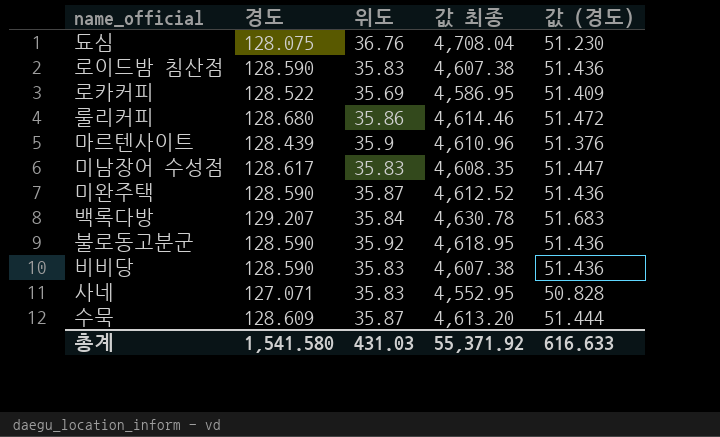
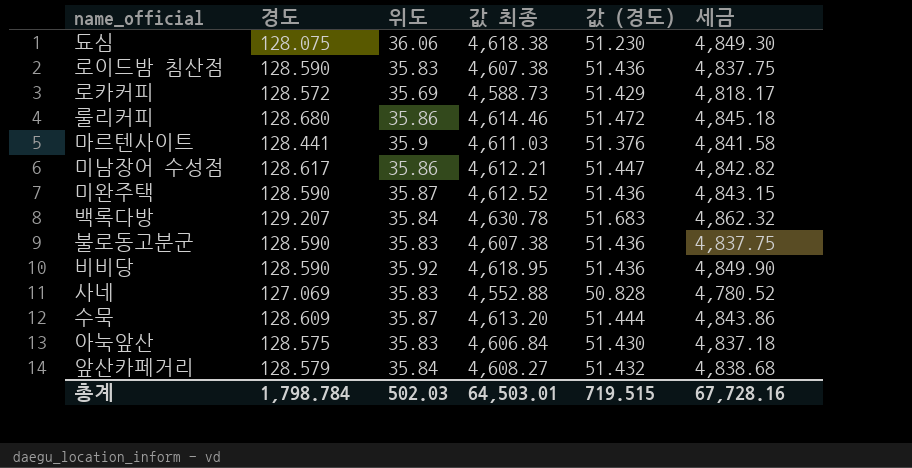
column 세금 | formula: none -> [값 최종] * 1.05
됴심 | 위도: 36.76 -> 36.06
됴심 | 값 최종: 4,708.04 -> 4,618.38
로카커피 | 경도: 128.522 -> 128.572
로카커피 | 값 최종: 4,586.95 -> 4,588.73
로카커피 | 값 (경도): 51.409 -> 51.429
마르텐사이트 | 경도: 128.439 -> 128.441
마르텐사이트 | 값 최종: 4,610.96 -> 4,611.03
미남장어 수성점 | 위도: 35.83 -> 35.86
미남장어 수성점 | 값 최종: 4,608.35 -> 4,612.21
불로동고분군 | 위도: 35.92 -> 35.83
불로동고분군 | 값 최종: 4,618.95 -> 4,607.38
비비당 | 위도: 35.83 -> 35.92
비비당 | 값 최종: 4,607.38 -> 4,618.95
사네 | 경도: 127.071 -> 127.069
사네 | 값 최종: 4,552.95 -> 4,552.88
row 아눅앞산: none -> 128.575 | 35.83 | 4,606.84 | 51.430 | 4,837.18
row 앞산카페거리: none -> 128.579 | 35.84 | 4,608.27 | 51.432 | 4,838.68
총계 | 경도: 1,541.580 -> 1,798.784
총계 | 위도: 431.03 -> 502.03
총계 | 값 최종: 55,371.92 -> 64,503.01
총계 | 값 (경도): 616.633 -> 719.515

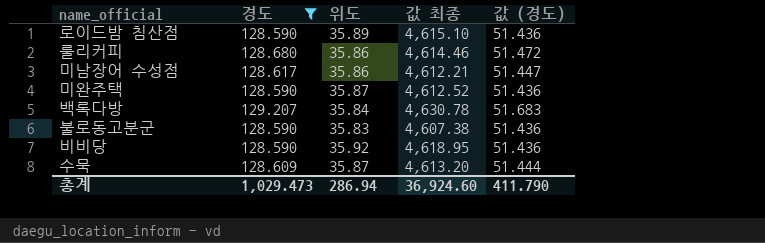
filter: none -> 경도 >= 128.590
column 세금 | formula: [값 최종] * 1.05 -> none
로이드밤 침산점 | 위도: 35.83 -> 35.89
로이드밤 침산점 | 값 최종: 4,607.38 -> 4,615.10
총계 | 경도: 1,798.784 -> 1,029.473
총계 | 위도: 502.03 -> 286.94
총계 | 값 최종: 64,503.01 -> 36,924.60
총계 | 값 (경도): 719.515 -> 411.790

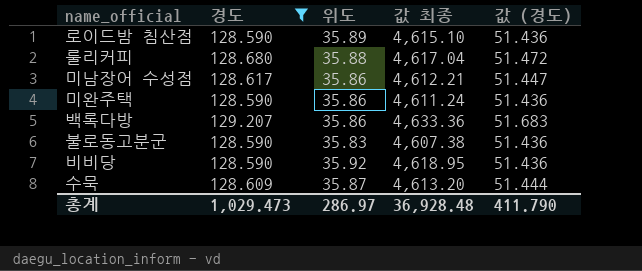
룰리커피 | 위도: 35.86 -> 35.88
룰리커피 | 값 최종: 4,614.46 -> 4,617.04
미완주택 | 위도: 35.87 -> 35.86
미완주택 | 값 최종: 4,612.52 -> 4,611.24
백록다방 | 위도: 35.84 -> 35.86
백록다방 | 값 최종: 4,630.78 -> 4,633.36
총계 | 위도: 286.94 -> 286.97
총계 | 값 최종: 36,924.60 -> 36,928.48

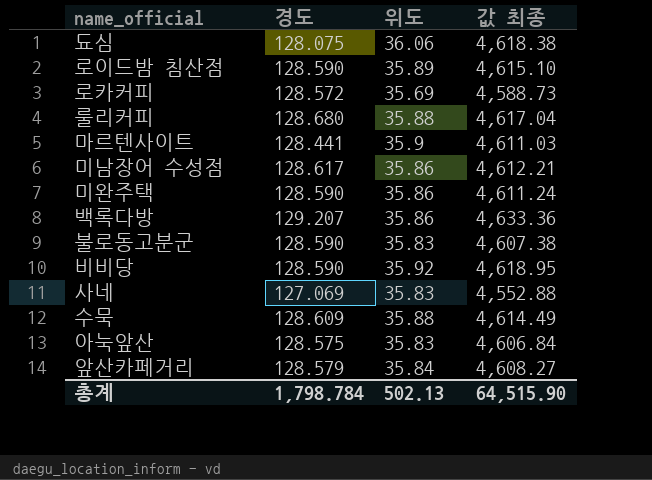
filter: 경도 >= 128.590 -> none
column 값 (경도) | formula: [경도] * 0.4 -> none
수묵 | 위도: 35.87 -> 35.88
수묵 | 값 최종: 4,613.20 -> 4,614.49
총계 | 경도: 1,029.473 -> 1,798.784
총계 | 위도: 286.97 -> 502.13
총계 | 값 최종: 36,928.48 -> 64,515.90

